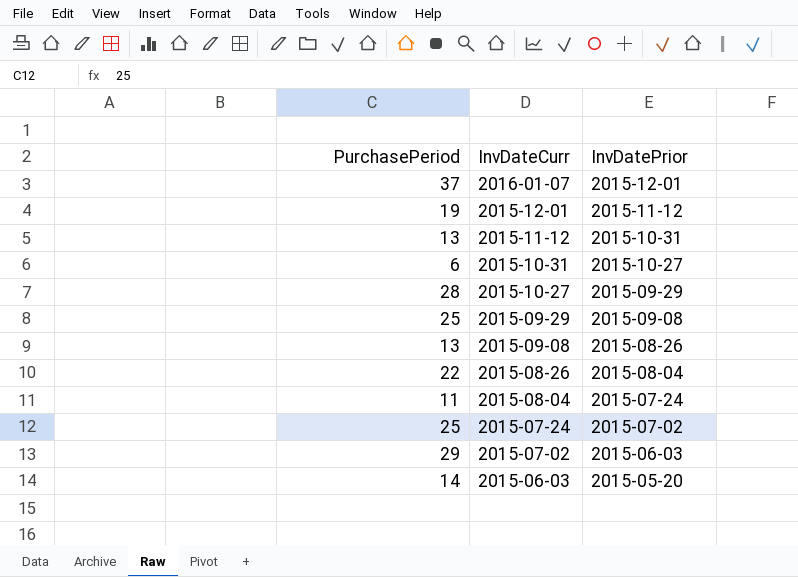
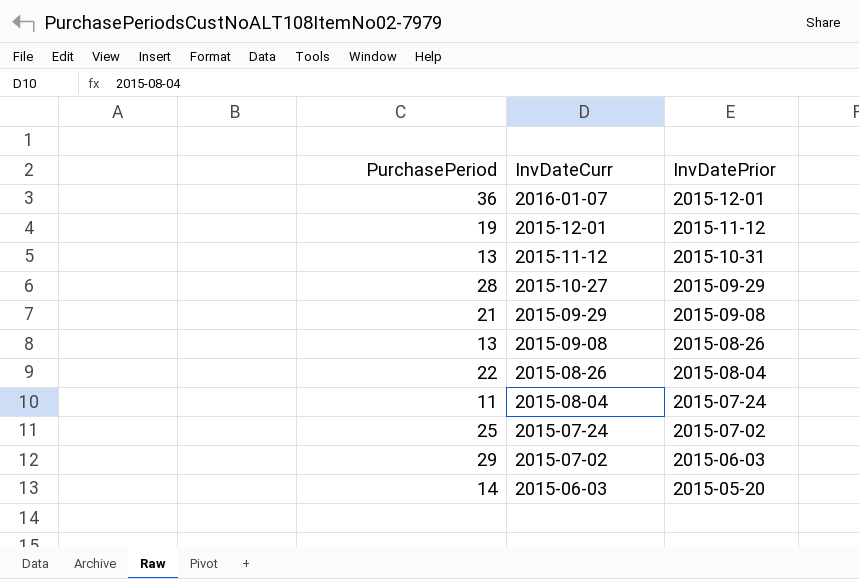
row 2015-10-31: 6 | 2015-10-27 -> none
2016-01-07 | PurchasePeriod: 37 -> 36
2015-09-29 | PurchasePeriod: 25 -> 21

